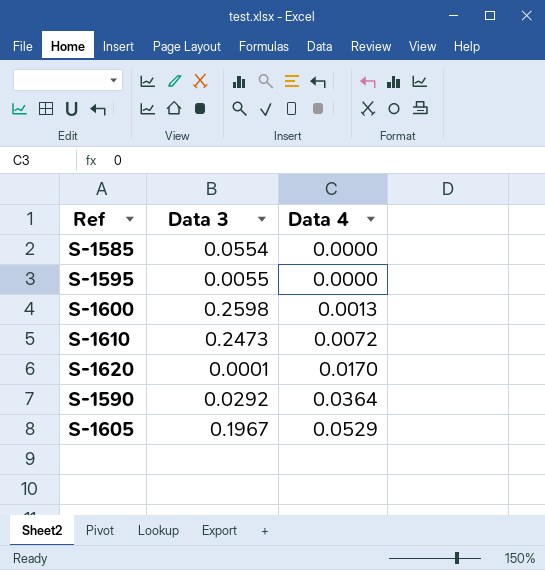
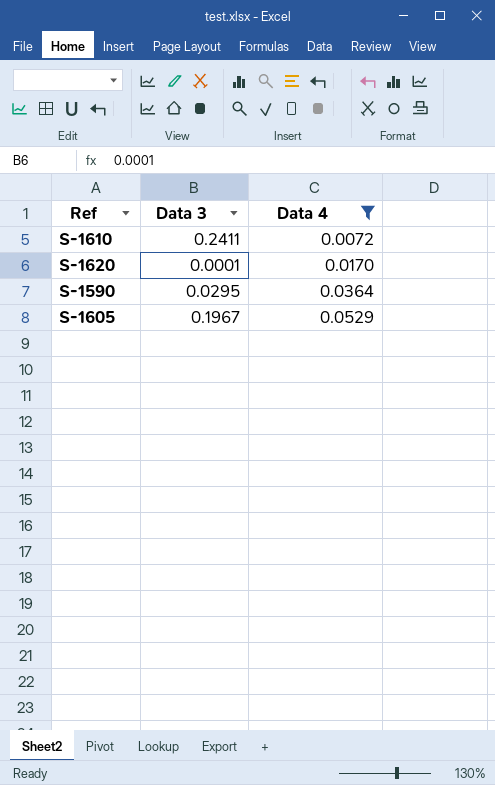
filter: none -> Data 4 >= 0.0072
S-1610 | Data 3: 0.2473 -> 0.2411
S-1590 | Data 3: 0.0292 -> 0.0295

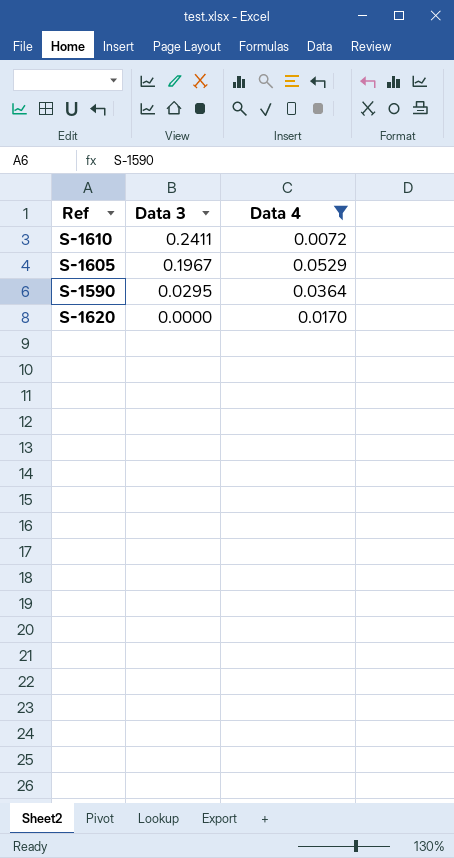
row order: Data 4 ascending -> Data 3 descending
S-1620 | Data 3: 0.0001 -> 0.0000

